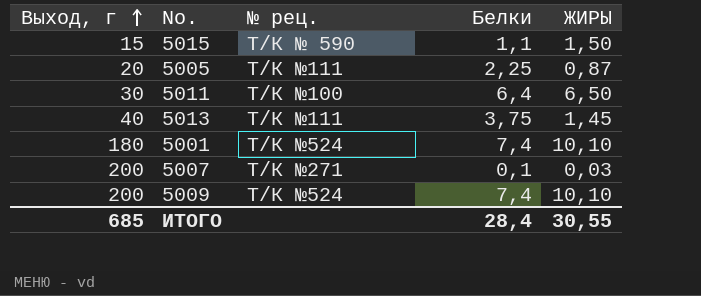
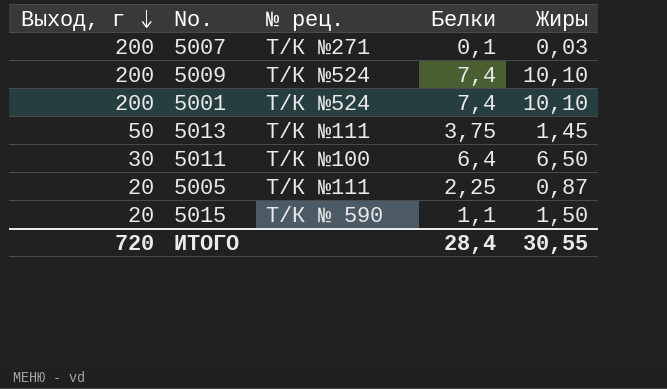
row order: Выход, г ascending -> Выход, г descending
column name: ЖИРЫ -> Жиры
5001 | Выход, г: 180 -> 200
5013 | Выход, г: 40 -> 50
5015 | Выход, г: 15 -> 20
ИТОГО | Выход, г: 685 -> 720

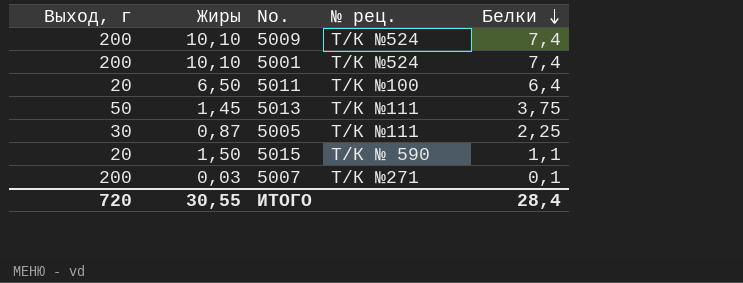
row order: Выход, г descending -> Белки descending
column Жиры | position: 5 -> 2
5011 | Выход, г: 30 -> 20
5005 | Выход, г: 20 -> 30

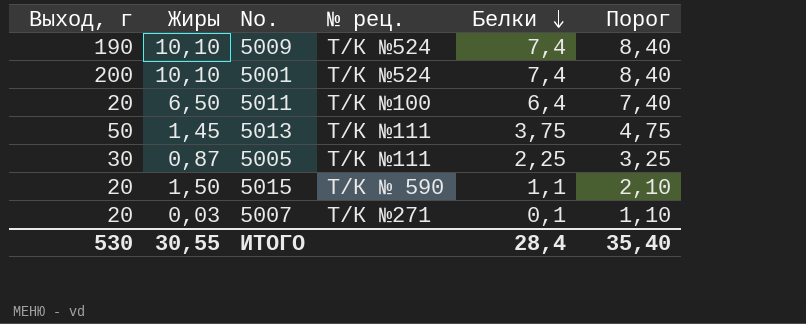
column Порог | formula: none -> [Белки] + 1
5009 | Выход, г: 200 -> 190
5007 | Выход, г: 200 -> 20
ИТОГО | Выход, г: 720 -> 530

